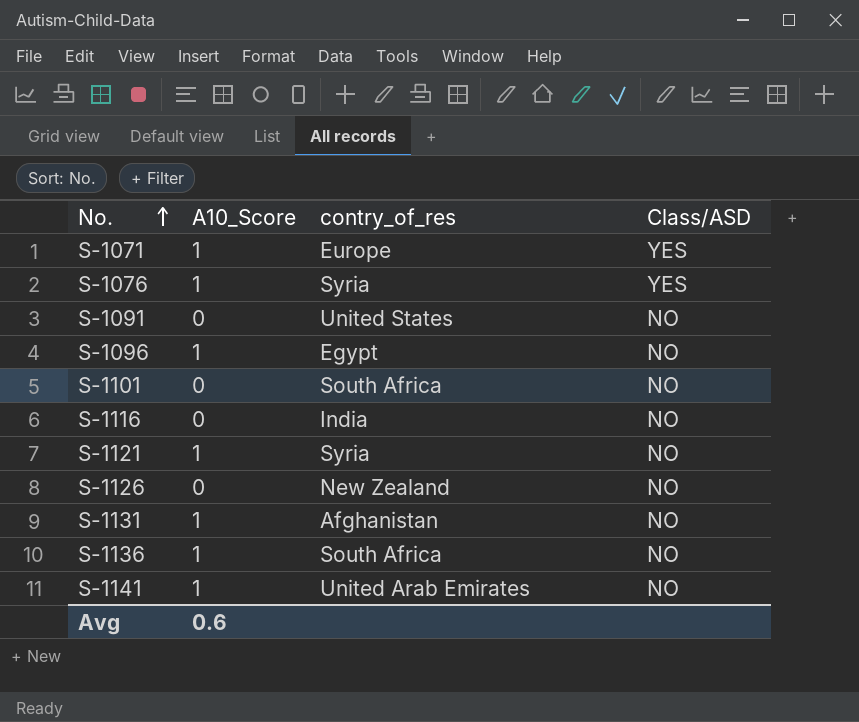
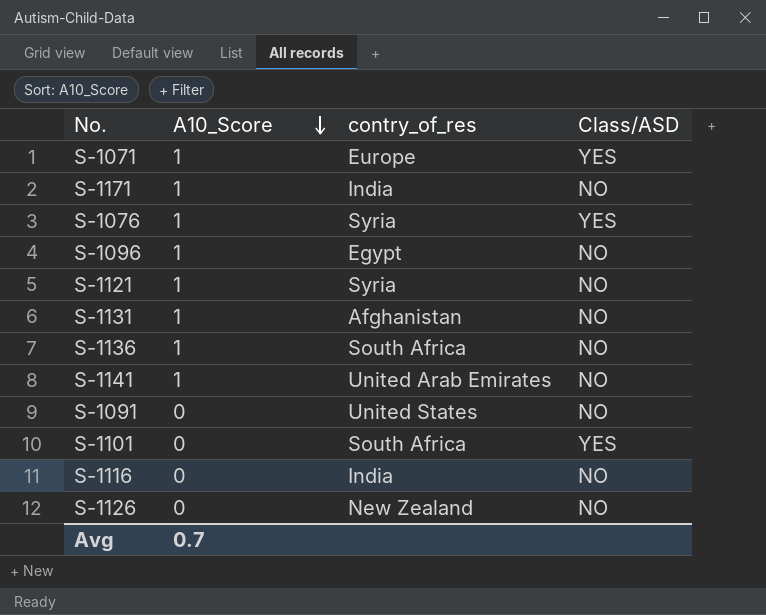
row order: No. ascending -> A10_Score descending
row S-1171: none -> 1 | India | NO
S-1101 | Class/ASD: NO -> YES
Avg | A10_Score: 0.6 -> 0.7

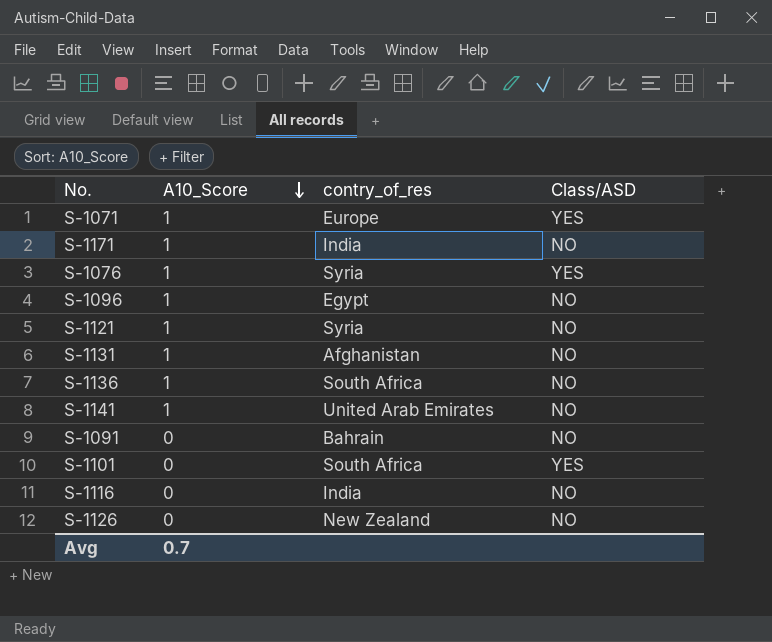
S-1091 | contry_of_res: United States -> Bahrain

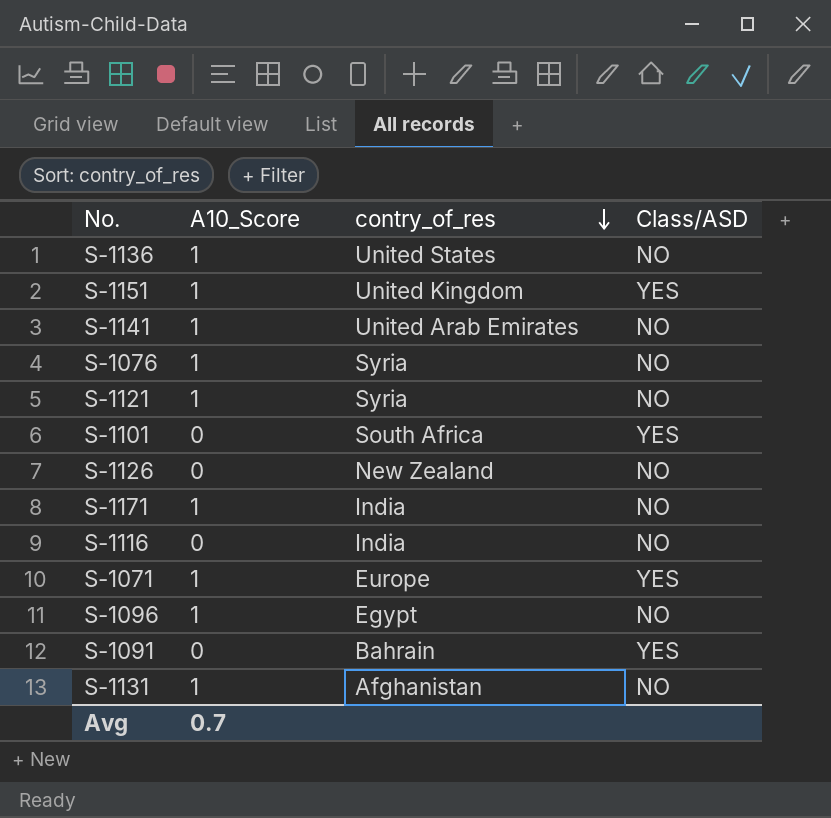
row order: A10_Score descending -> contry_of_res descending
S-1136 | contry_of_res: South Africa -> United States
row S-1151: none -> 1 | United Kingdom | YES
S-1076 | Class/ASD: YES -> NO
S-1091 | Class/ASD: NO -> YES

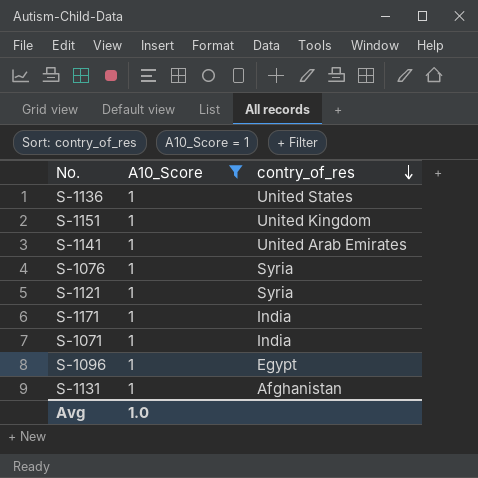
filter: none -> A10_Score = 1
column Class/ASD | position: 4 -> none
S-1071 | contry_of_res: Europe -> India
Avg | A10_Score: 0.7 -> 1.0

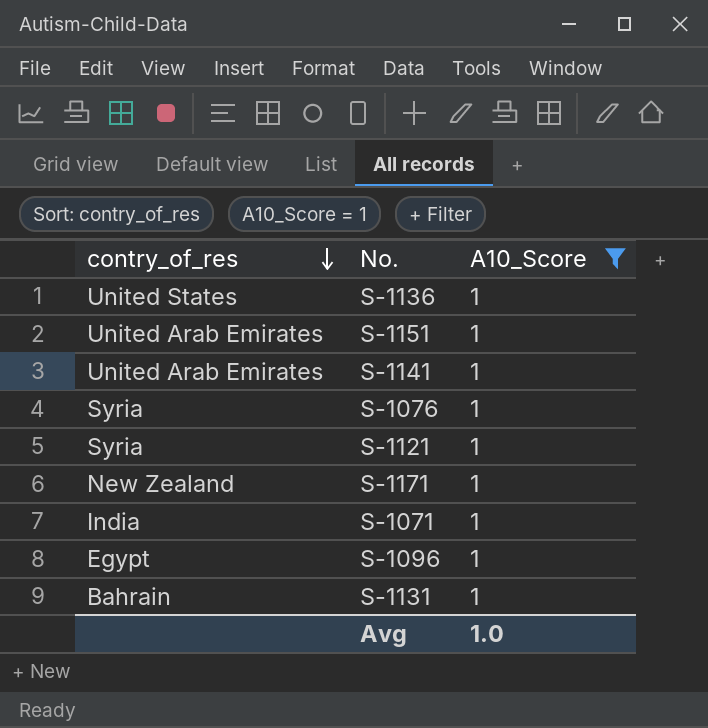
column contry_of_res | position: 3 -> 1
S-1151 | contry_of_res: United Kingdom -> United Arab Emirates
S-1171 | contry_of_res: India -> New Zealand
S-1131 | contry_of_res: Afghanistan -> Bahrain

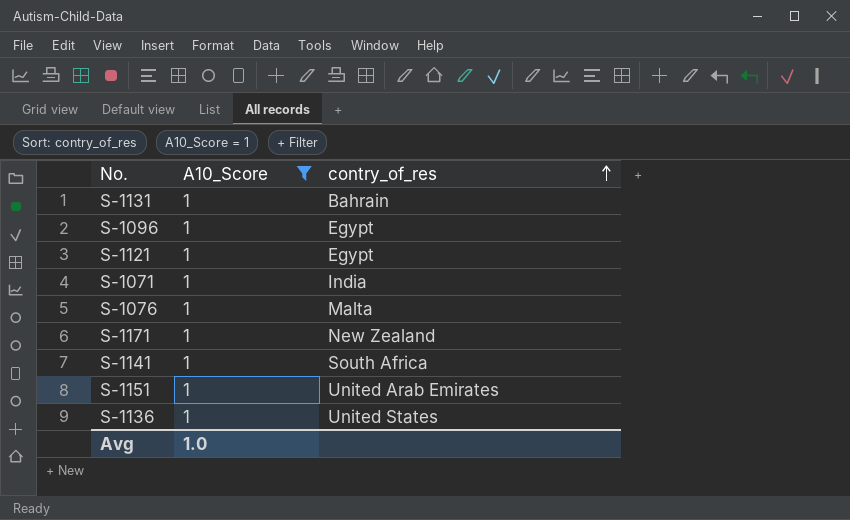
row order: contry_of_res descending -> contry_of_res ascending
column contry_of_res | position: 1 -> 3
S-1121 | contry_of_res: Syria -> Egypt
S-1076 | contry_of_res: Syria -> Malta
S-1141 | contry_of_res: United Arab Emirates -> South Africa

